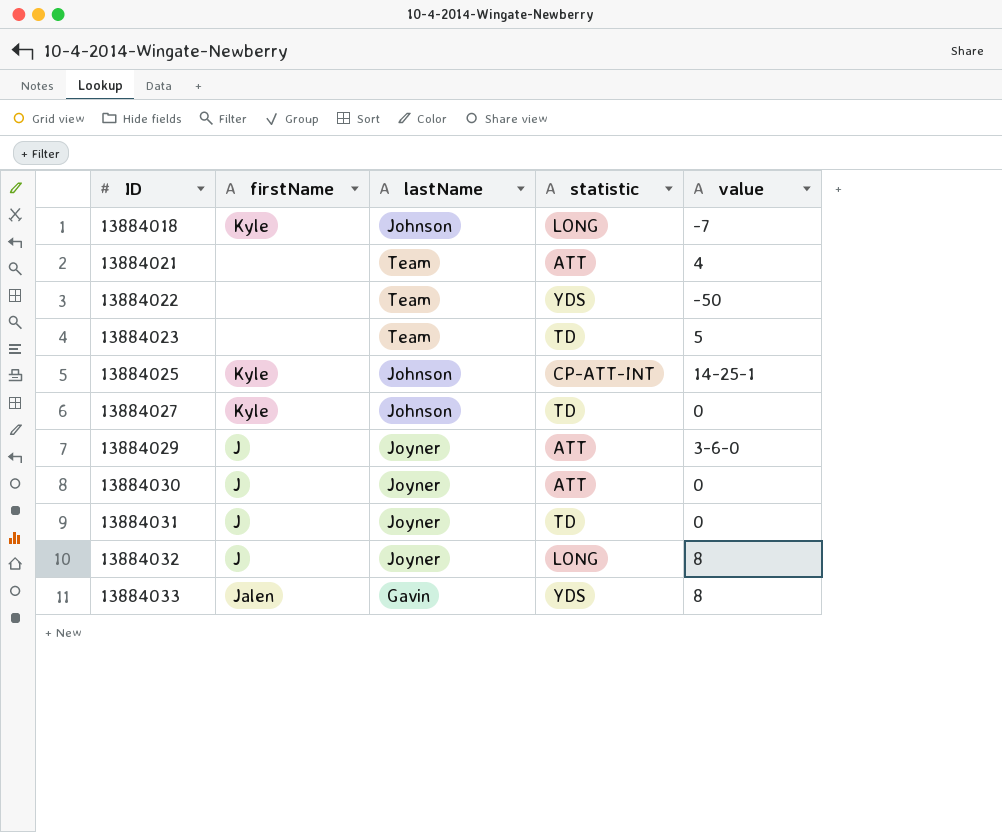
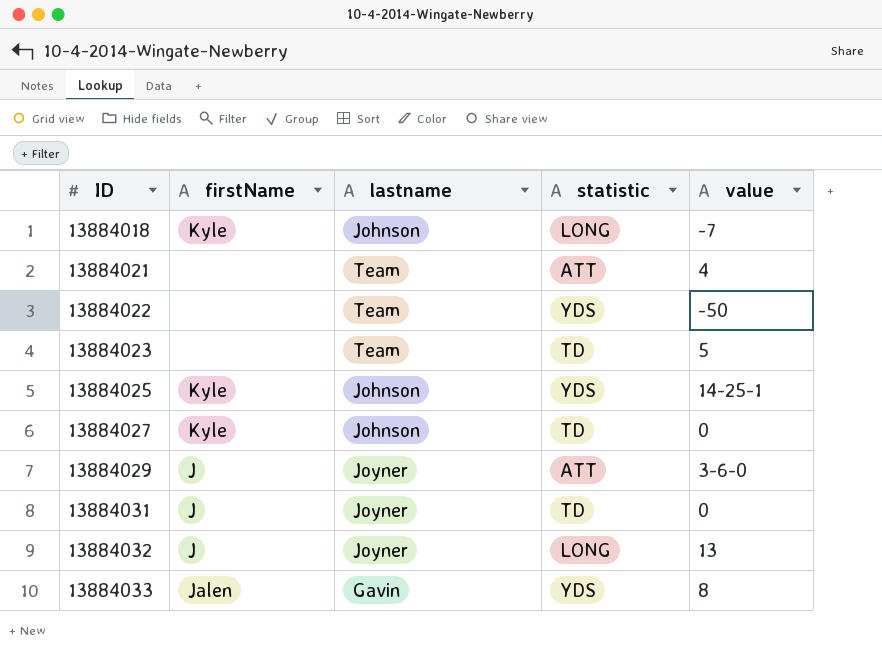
column name: lastName -> lastname
row 13884030: J | Joyner | ATT | 0 -> none
13884025 | statistic: CP-ATT-INT -> YDS
13884032 | value: 8 -> 13

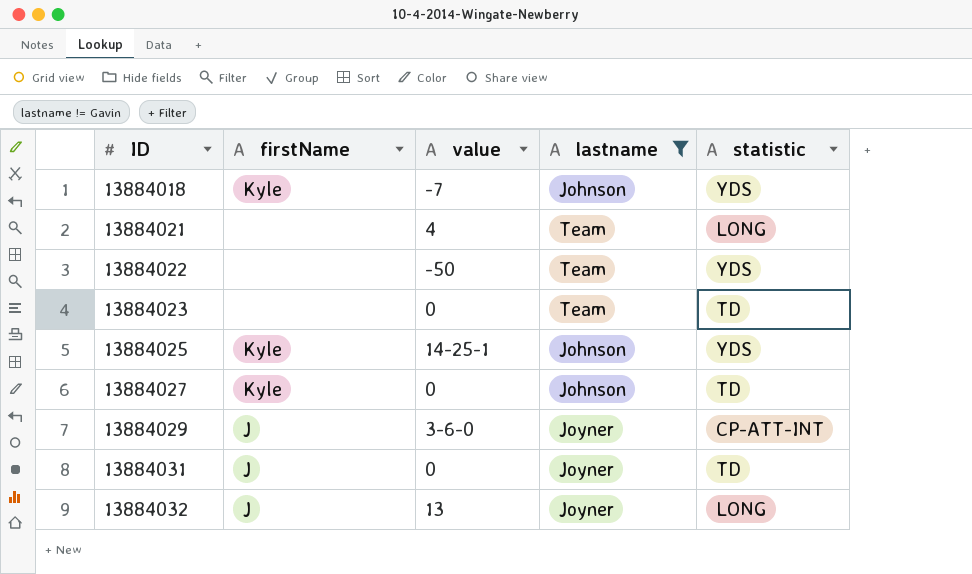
filter: none -> lastname != Gavin
column value | position: 5 -> 3
13884018 | statistic: LONG -> YDS
13884021 | statistic: ATT -> LONG
13884023 | value: 5 -> 0
13884029 | statistic: ATT -> CP-ATT-INT

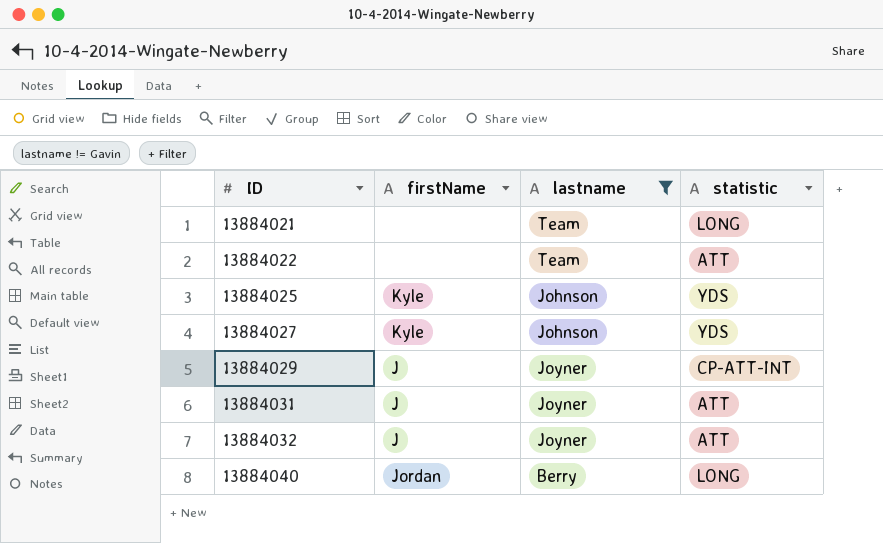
column value | position: 3 -> none
row 13884018: Kyle | -7 | Johnson | YDS -> none
row 13884023: none | 0 | Team | TD -> none
13884022 | statistic: YDS -> ATT
13884027 | statistic: TD -> YDS
13884031 | statistic: TD -> ATT
13884032 | statistic: LONG -> ATT
row 13884040: none -> Jordan | Berry | LONG

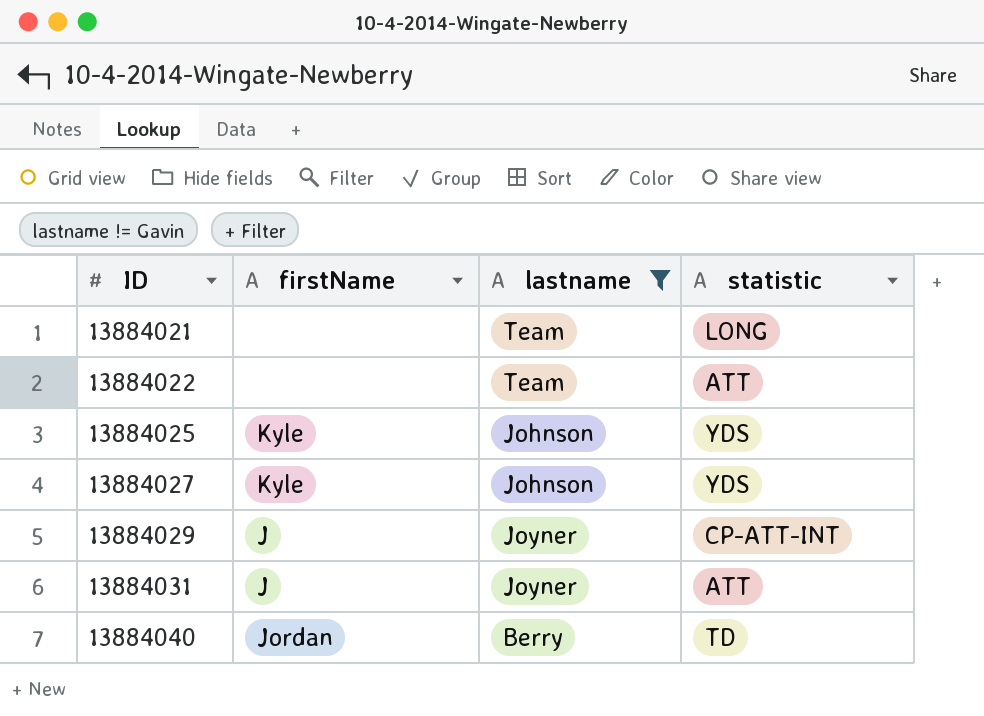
row 13884032: J | Joyner | ATT -> none
13884040 | statistic: LONG -> TD

